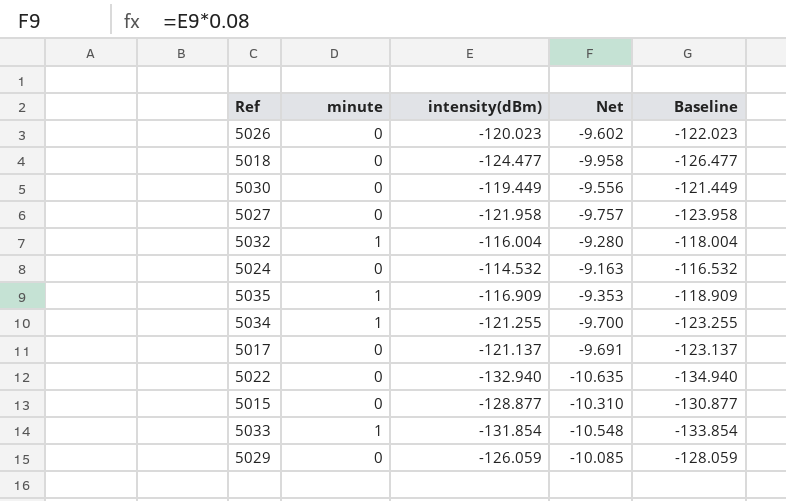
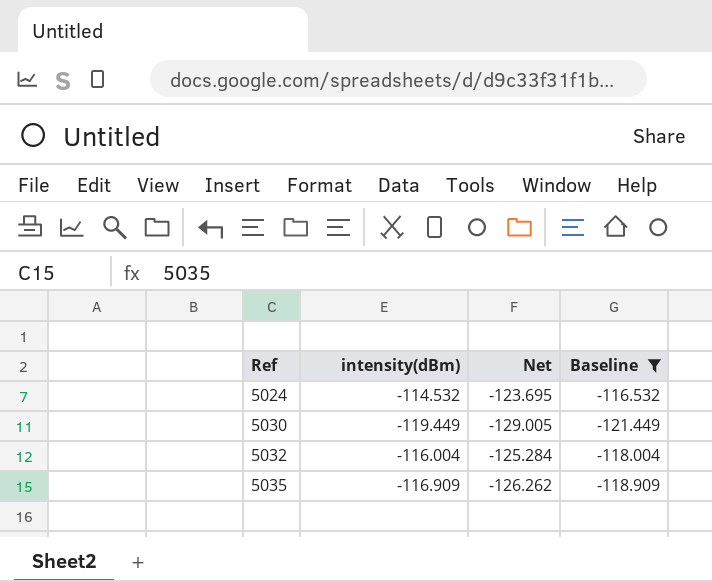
filter: none -> Baseline >= -121.449
row order: none -> Ref ascending
column minute | position: 2 -> none
column Net | formula: [intensity(dBm)] * 0.08 -> [intensity(dBm)] * 1.08

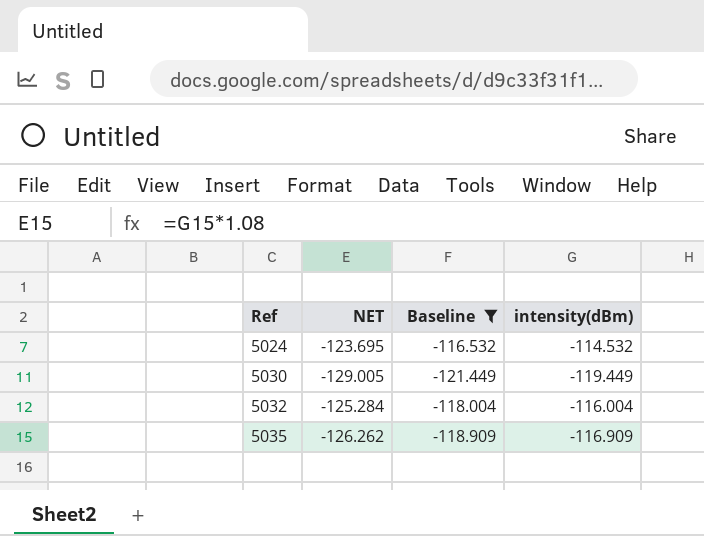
column name: Net -> NET
column intensity(dBm) | position: 2 -> 4

